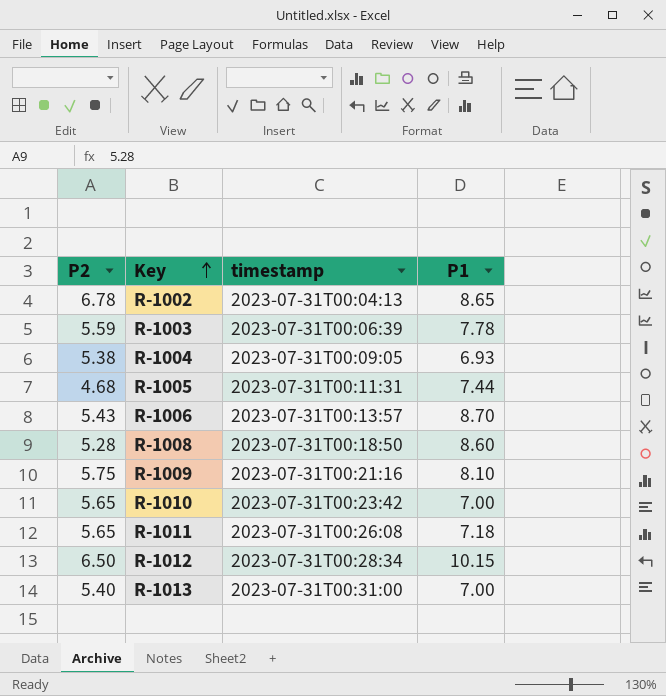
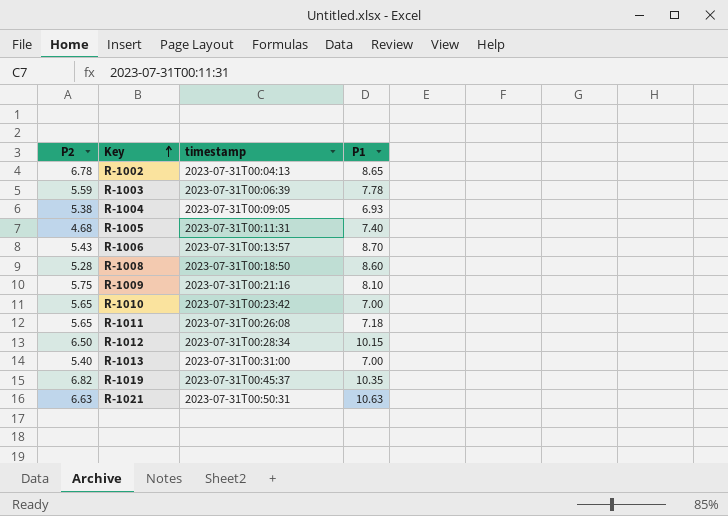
R-1005 | P1: 7.44 -> 7.40
row R-1019: none -> 6.82 | 2023-07-31T00:45:37 | 10.35
row R-1021: none -> 6.63 | 2023-07-31T00:50:31 | 10.63

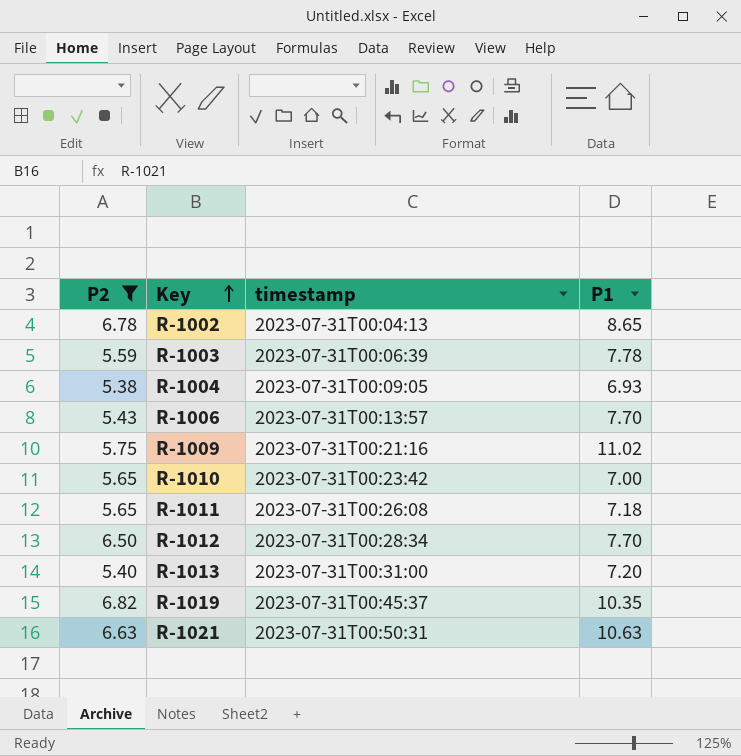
filter: none -> P2 >= 5.38
R-1006 | P1: 8.70 -> 7.70
R-1009 | P1: 8.10 -> 11.02
R-1012 | P1: 10.15 -> 7.70
R-1013 | P1: 7.00 -> 7.20

